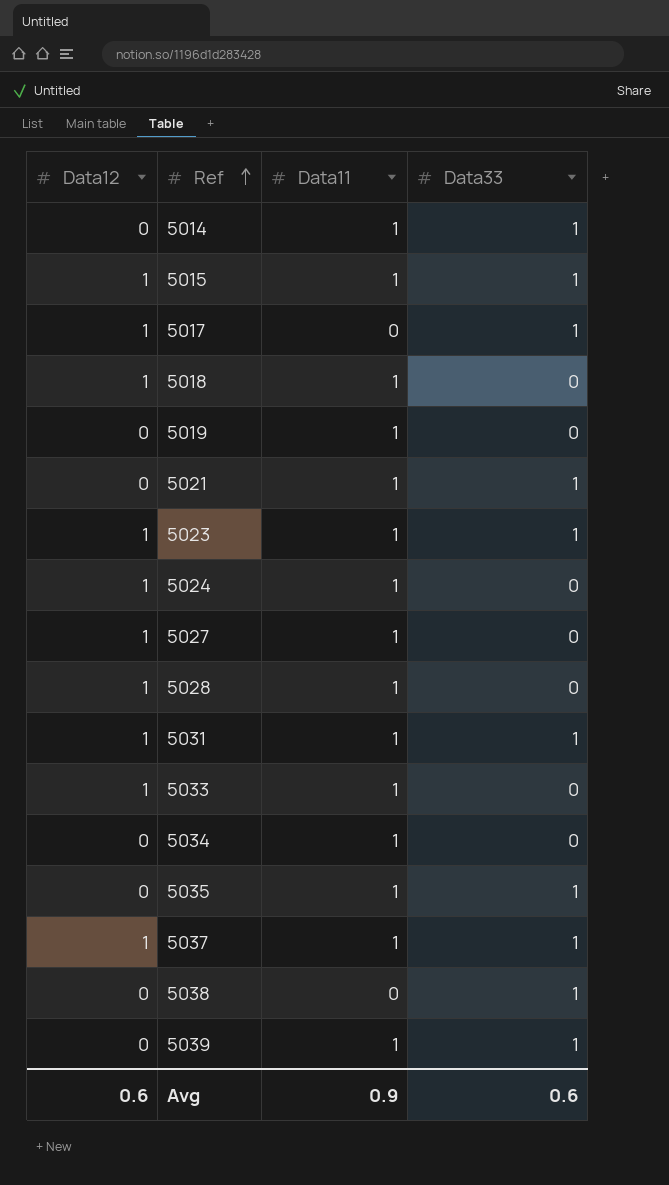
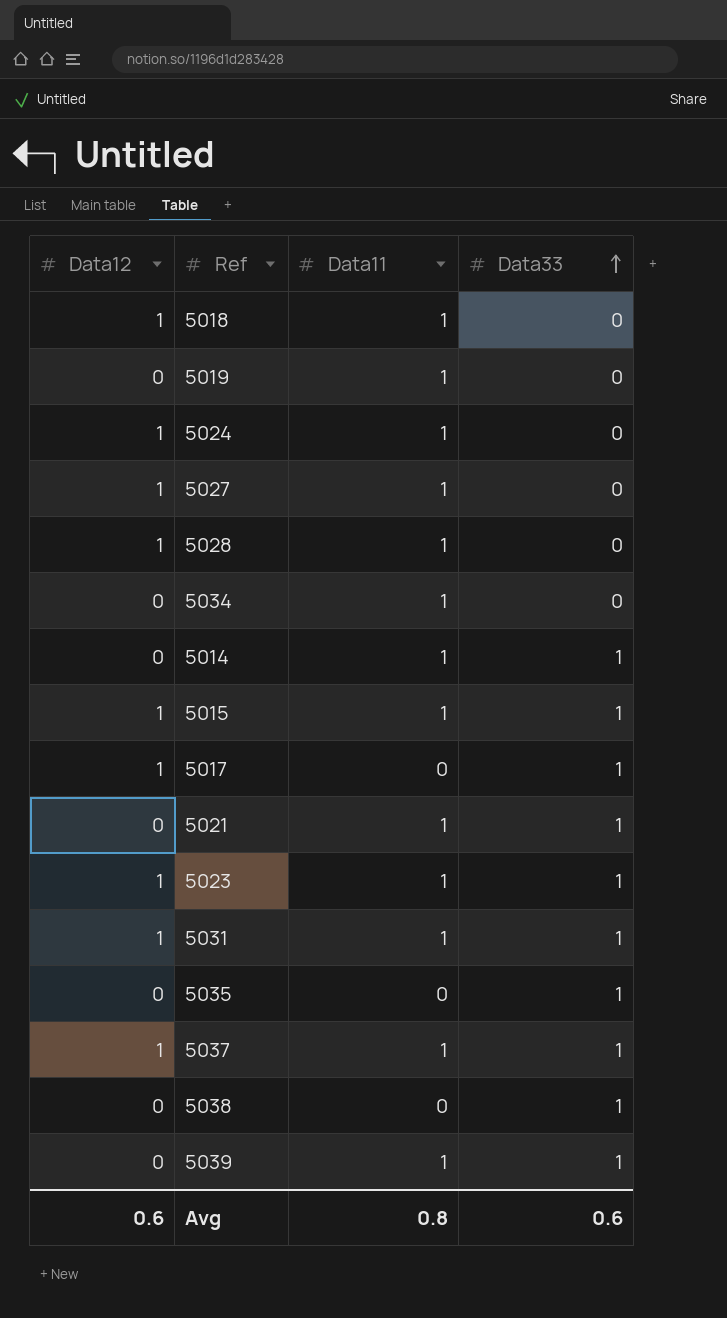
row order: Ref ascending -> Data33 ascending
row 5033: 1 | 1 | 0 -> none
5035 | Data11: 1 -> 0
Avg | Data11: 0.9 -> 0.8

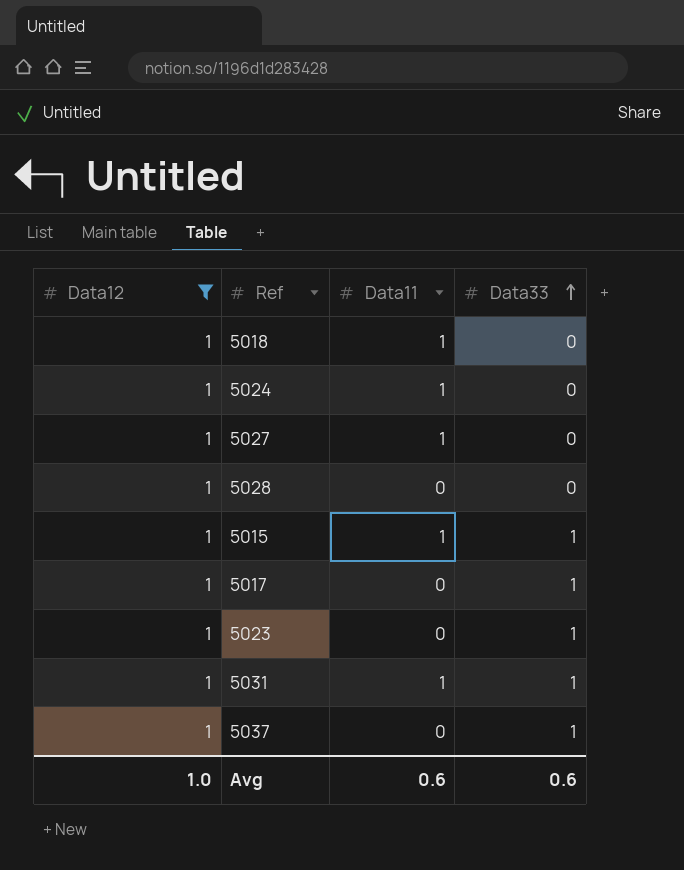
filter: none -> Data12 = 1
5028 | Data11: 1 -> 0
5023 | Data11: 1 -> 0
5037 | Data11: 1 -> 0
Avg | Data12: 0.6 -> 1.0
Avg | Data11: 0.8 -> 0.6

